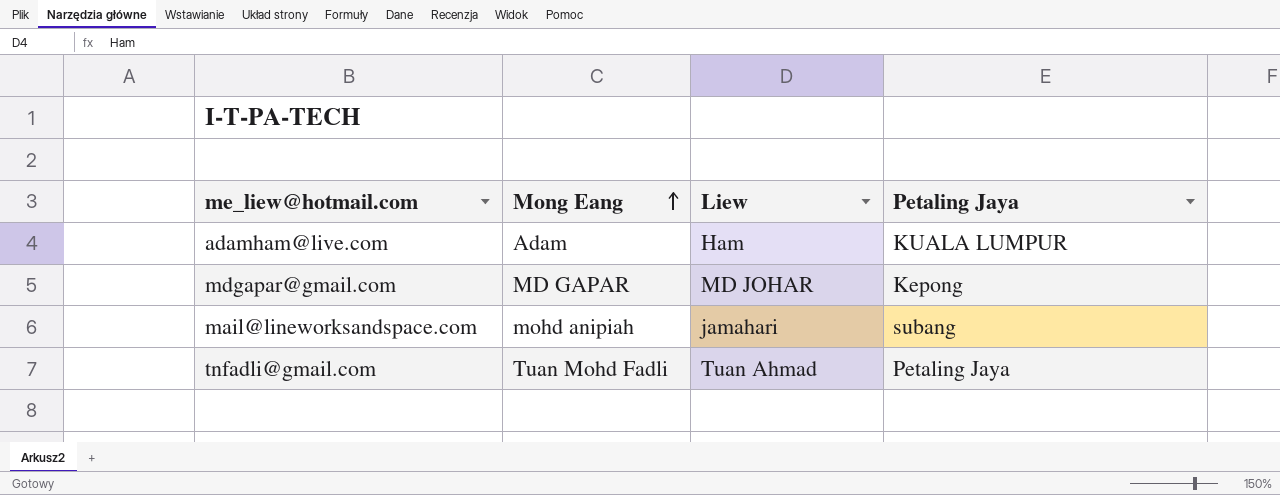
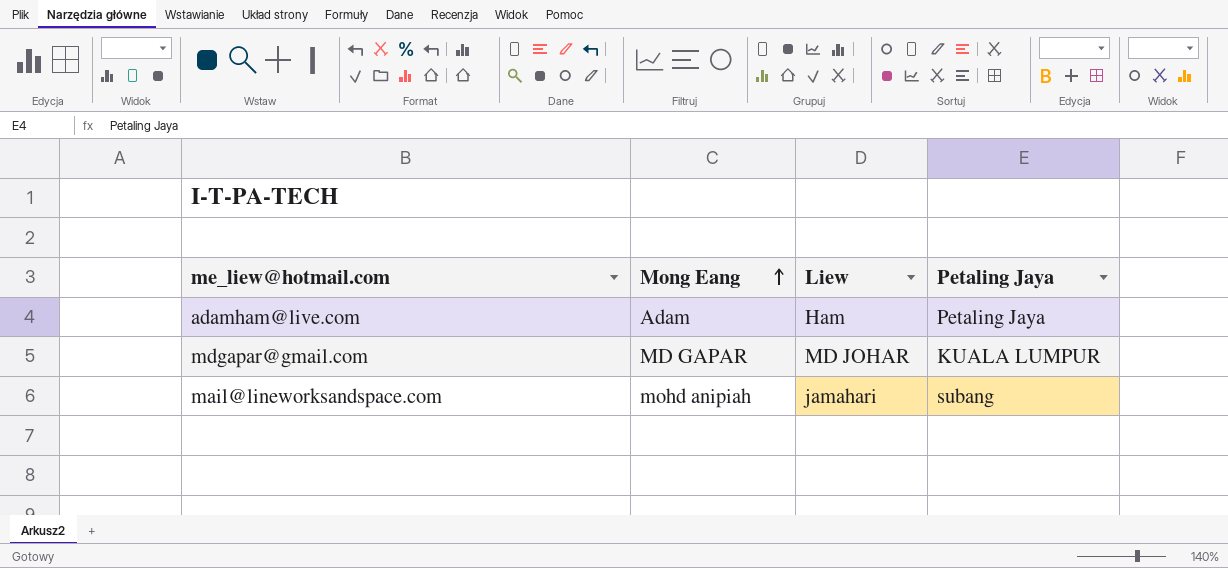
row tnfadli@gmail.com: Tuan Mohd Fadli | Tuan Ahmad | Petaling Jaya -> none
adamham@live.com | Petaling Jaya: KUALA LUMPUR -> Petaling Jaya
mdgapar@gmail.com | Petaling Jaya: Kepong -> KUALA LUMPUR

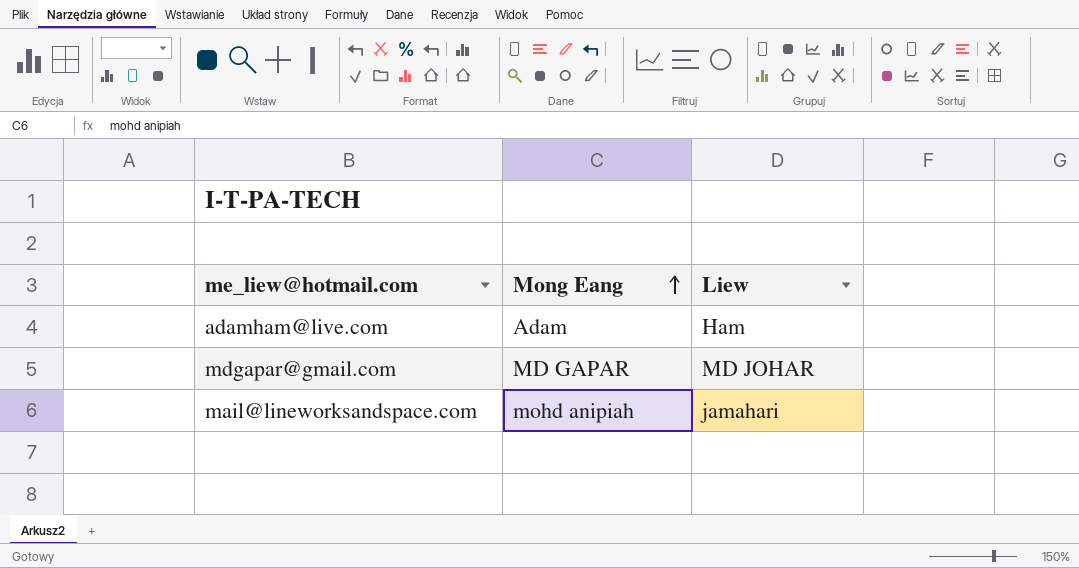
column Petaling Jaya | position: 4 -> none

